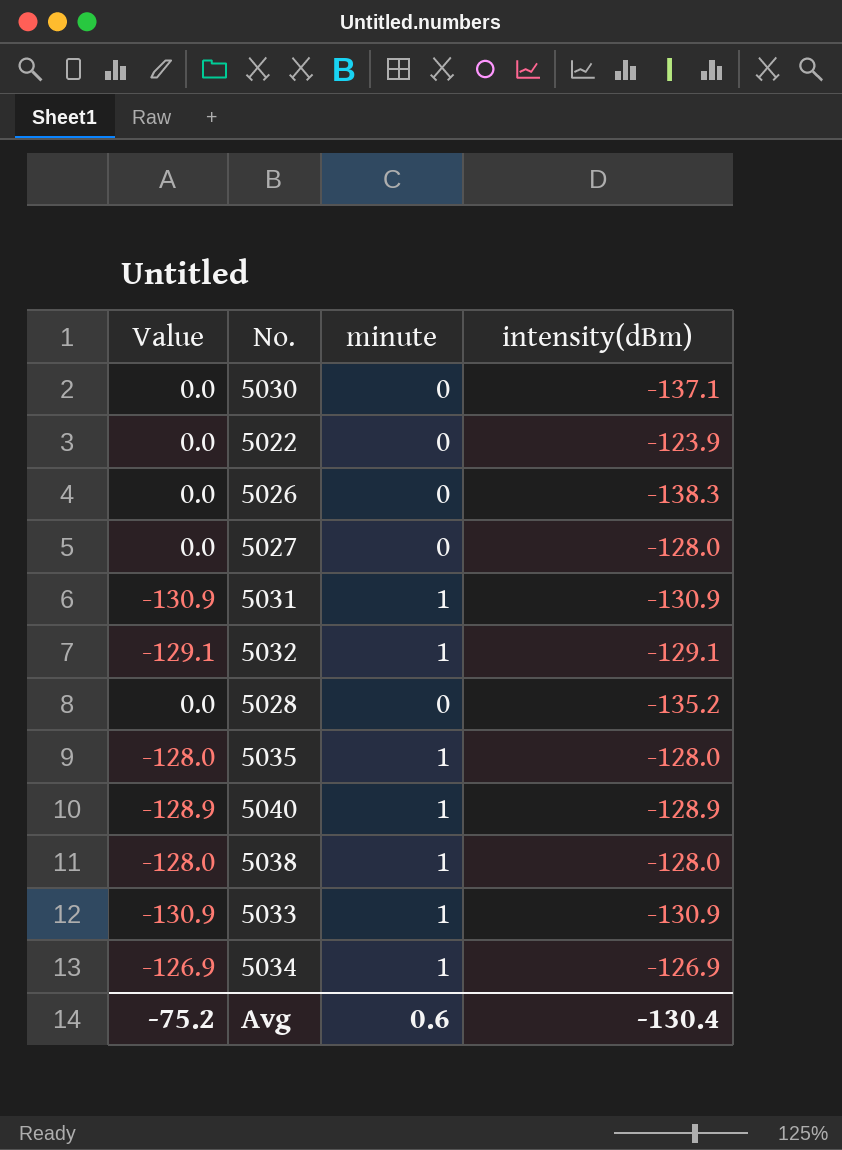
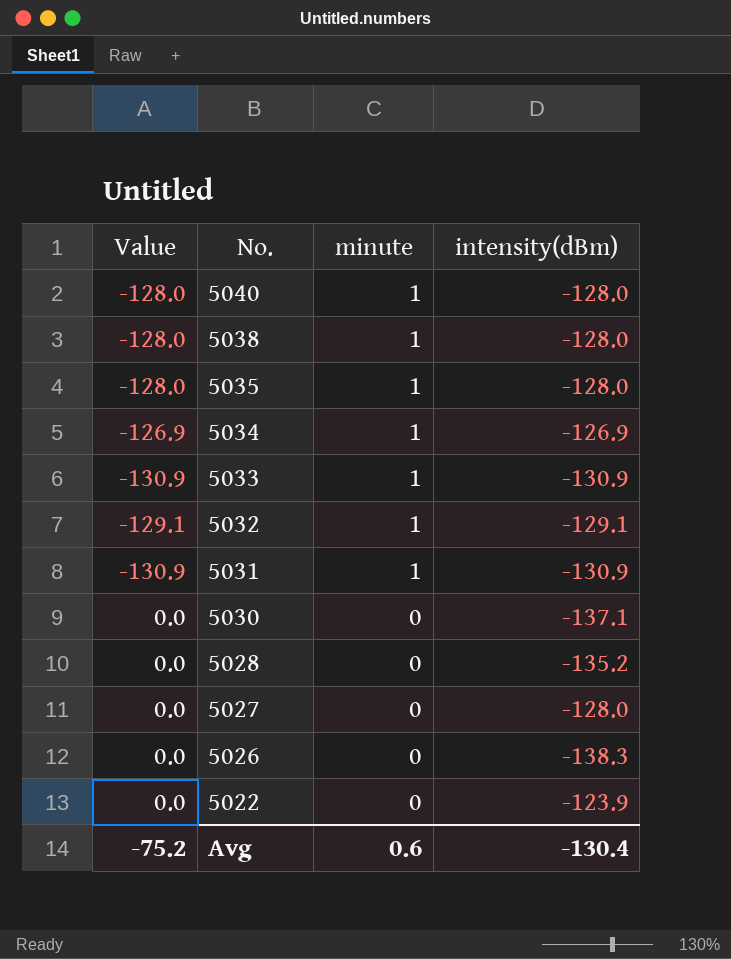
row order: none -> No. descending
5040 | Value: -128.9 -> -128.0
5040 | intensity(dBm): -128.9 -> -128.0

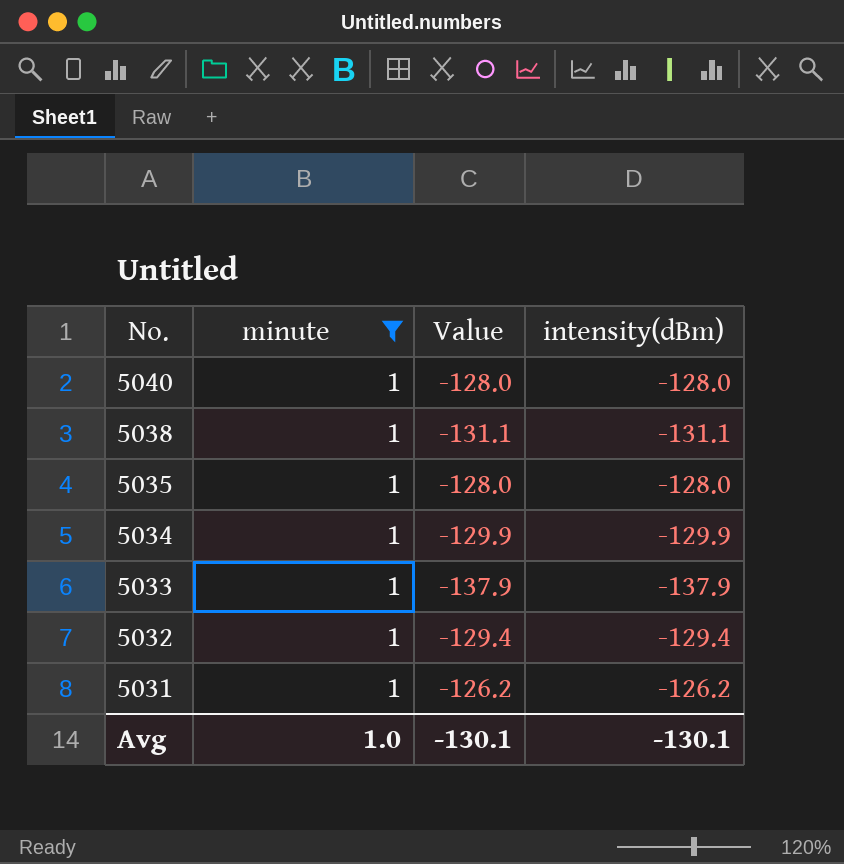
filter: none -> minute = 1
column Value | position: 1 -> 3
5038 | Value: -128.0 -> -131.1
5038 | intensity(dBm): -128.0 -> -131.1
5034 | Value: -126.9 -> -129.9
5034 | intensity(dBm): -126.9 -> -129.9
5033 | Value: -130.9 -> -137.9
5033 | intensity(dBm): -130.9 -> -137.9
5032 | Value: -129.1 -> -129.4
5032 | intensity(dBm): -129.1 -> -129.4
5031 | Value: -130.9 -> -126.2
5031 | intensity(dBm): -130.9 -> -126.2
Avg | minute: 0.6 -> 1.0
Avg | Value: -75.2 -> -130.1
Avg | intensity(dBm): -130.4 -> -130.1

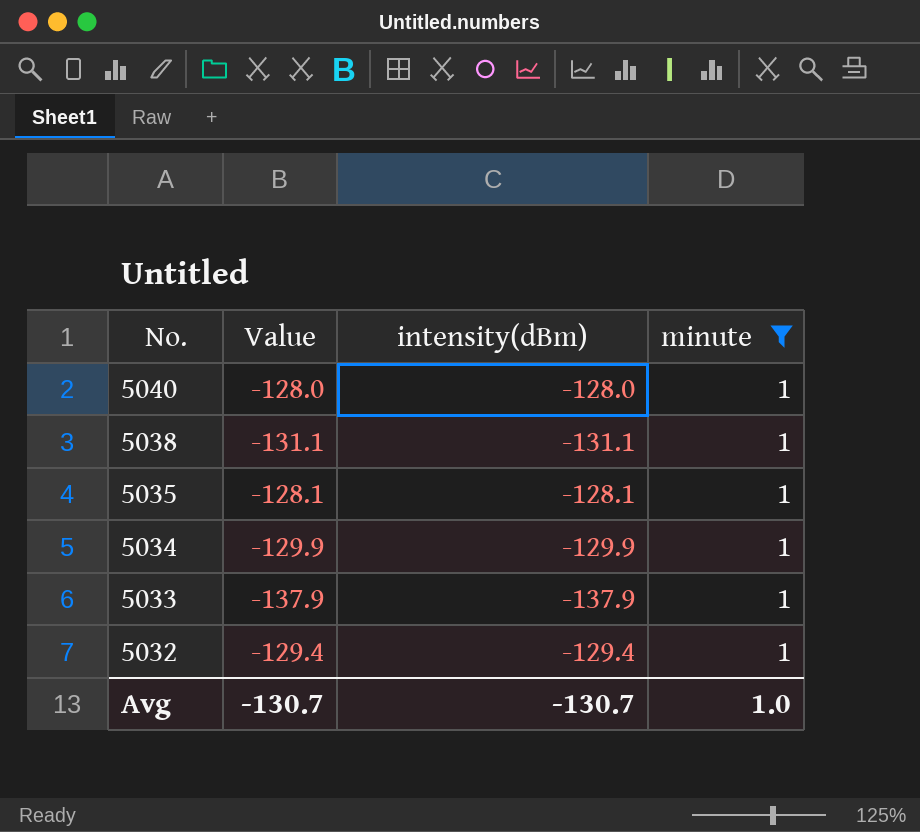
column minute | position: 2 -> 4
row 5031: 1 | -126.2 | -126.2 -> none
5035 | Value: -128.0 -> -128.1
5035 | intensity(dBm): -128.0 -> -128.1
Avg | Value: -130.1 -> -130.7
Avg | intensity(dBm): -130.1 -> -130.7

